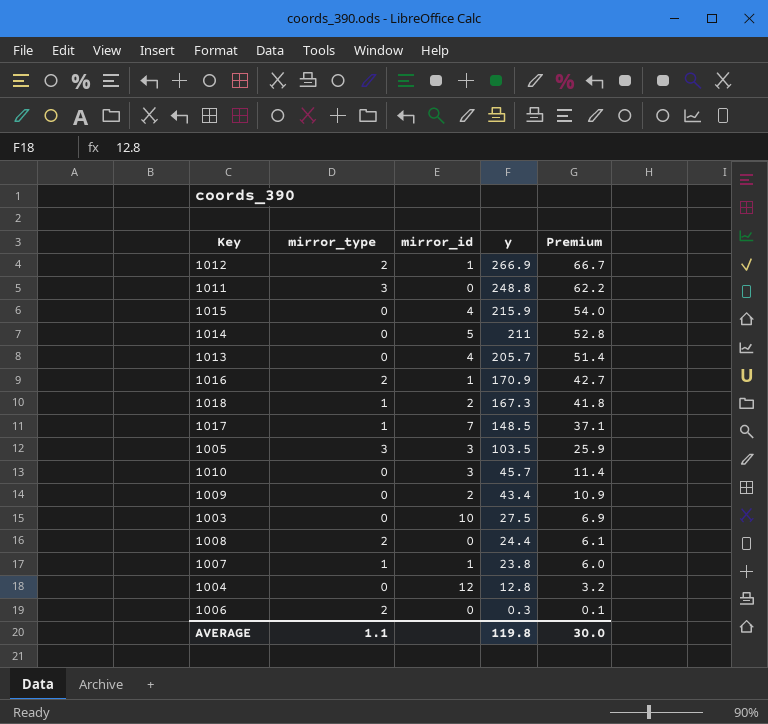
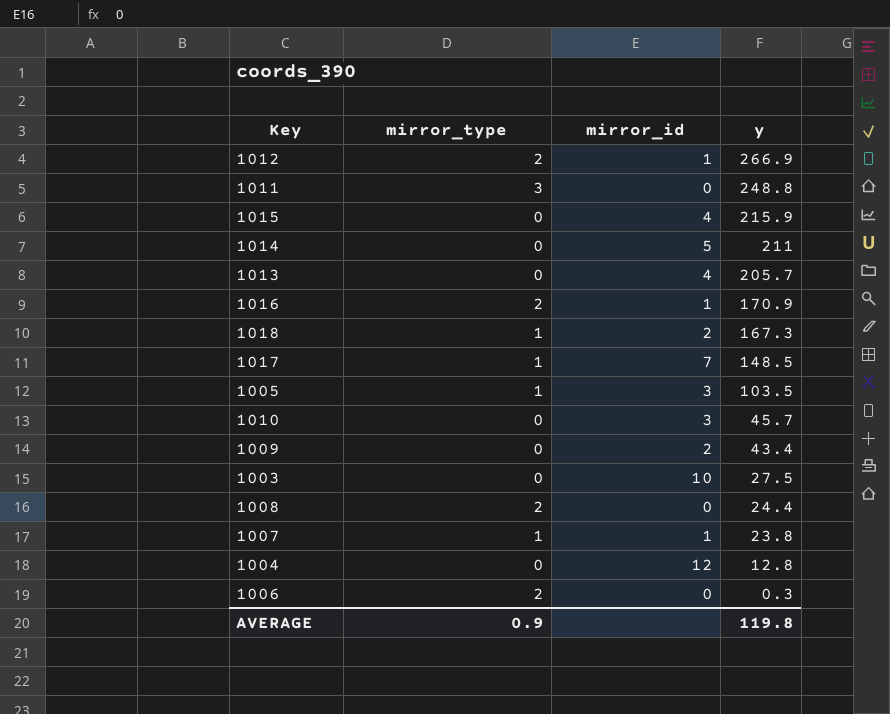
column Premium | formula: [y] * 0.25 -> none
1005 | mirror_type: 3 -> 1
AVERAGE | mirror_type: 1.1 -> 0.9

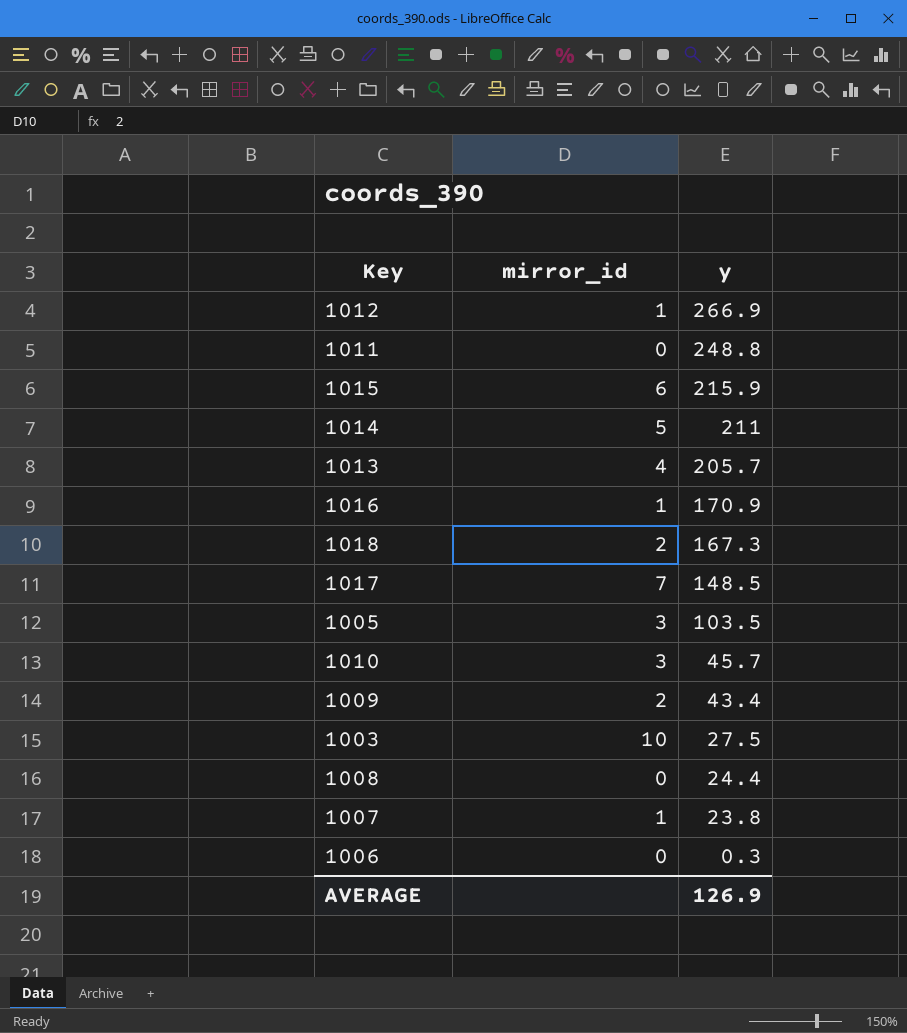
column mirror_type | position: 2 -> none
row 1004: 0 | 12 | 12.8 -> none
1015 | mirror_id: 4 -> 6
AVERAGE | y: 119.8 -> 126.9

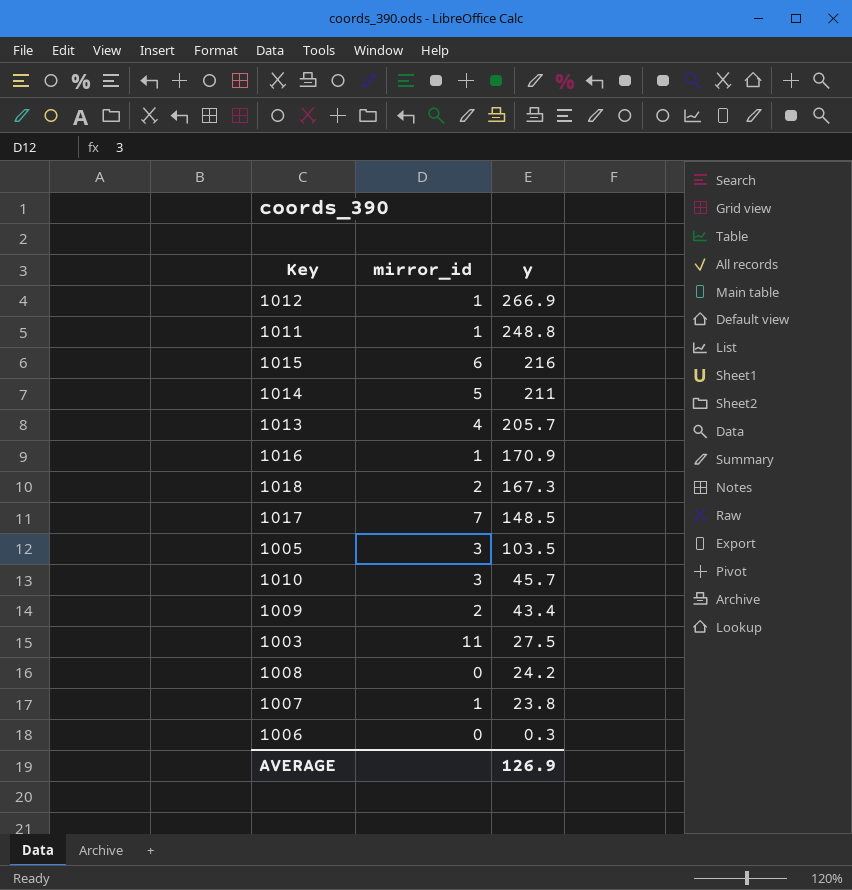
1011 | mirror_id: 0 -> 1
1015 | y: 215.9 -> 216
1003 | mirror_id: 10 -> 11
1008 | y: 24.4 -> 24.2

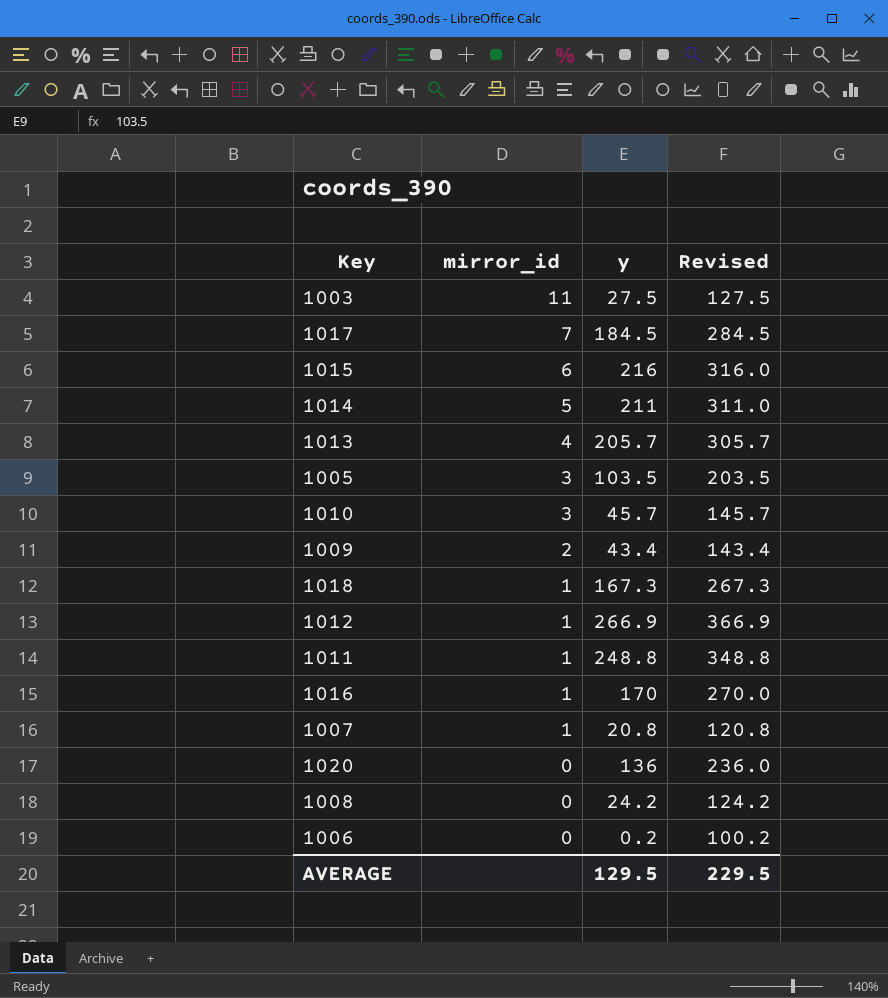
row order: y descending -> mirror_id descending
column Revised | formula: none -> [y] + 100
1017 | y: 148.5 -> 184.5
1018 | mirror_id: 2 -> 1
1016 | y: 170.9 -> 170
1007 | y: 23.8 -> 20.8
row 1020: none -> 0 | 136 | 236.0
1006 | y: 0.3 -> 0.2
AVERAGE | y: 126.9 -> 129.5

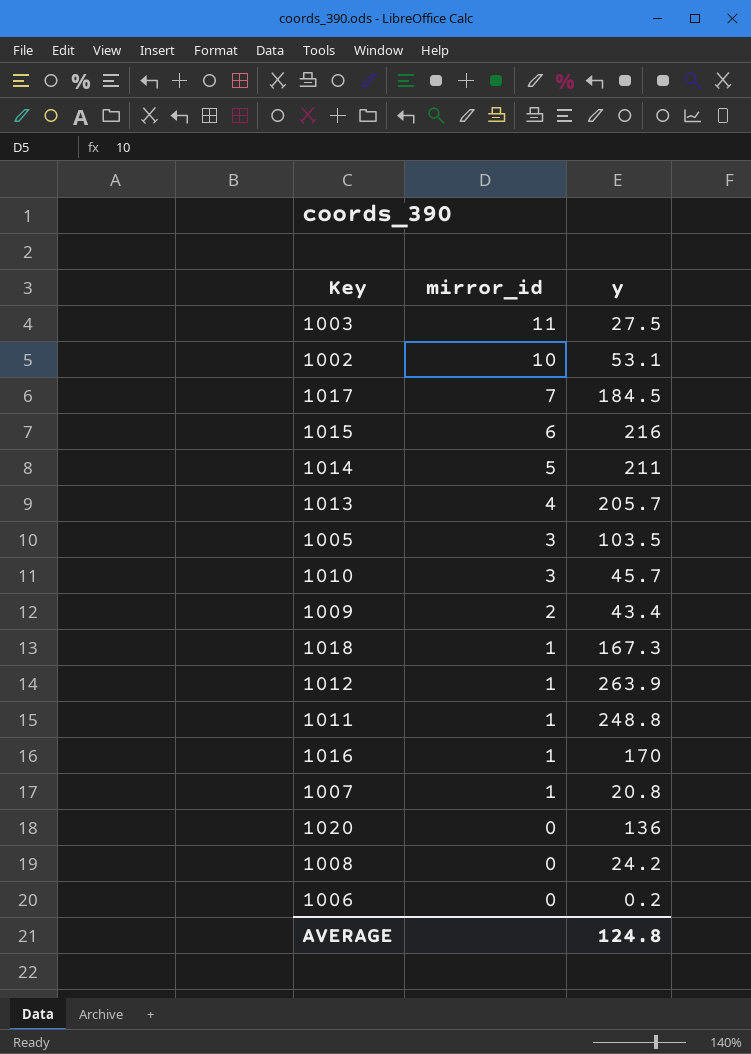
column Revised | formula: [y] + 100 -> none
row 1002: none -> 10 | 53.1
1012 | y: 266.9 -> 263.9
AVERAGE | y: 129.5 -> 124.8

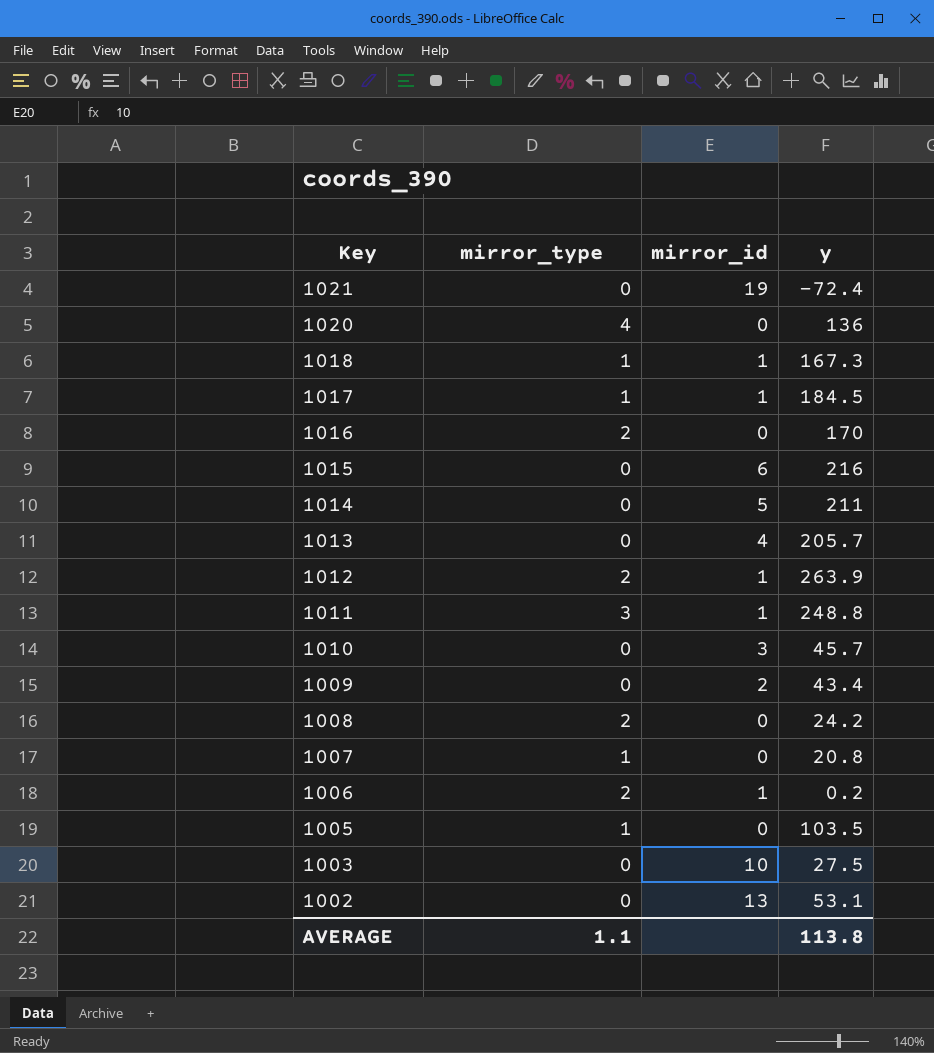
row order: mirror_id descending -> Key descending
column mirror_type | position: none -> 2
row 1021: none -> 0 | 19 | -72.4
1017 | mirror_id: 7 -> 1
1016 | mirror_id: 1 -> 0
1007 | mirror_id: 1 -> 0
1006 | mirror_id: 0 -> 1
1005 | mirror_id: 3 -> 0
1003 | mirror_id: 11 -> 10
1002 | mirror_id: 10 -> 13
AVERAGE | y: 124.8 -> 113.8

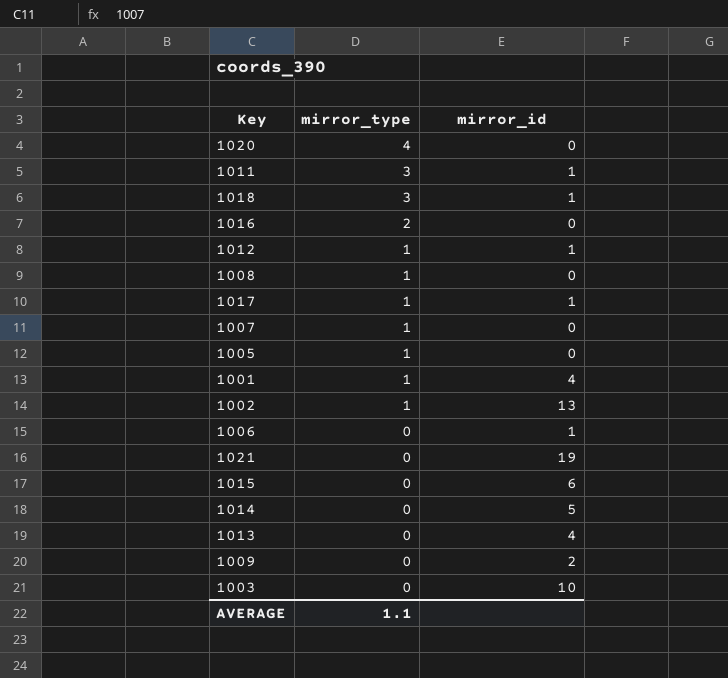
row order: Key descending -> mirror_type descending
column y | position: 4 -> none
row 1010: 0 | 3 | 45.7 -> none
1018 | mirror_type: 1 -> 3
1012 | mirror_type: 2 -> 1
1008 | mirror_type: 2 -> 1
row 1001: none -> 1 | 4
1002 | mirror_type: 0 -> 1
1006 | mirror_type: 2 -> 0

